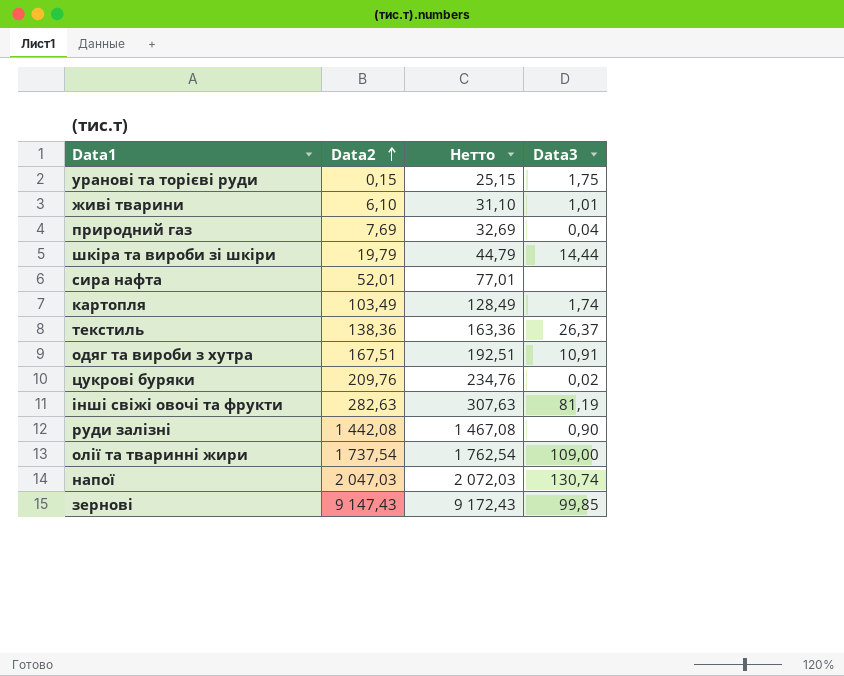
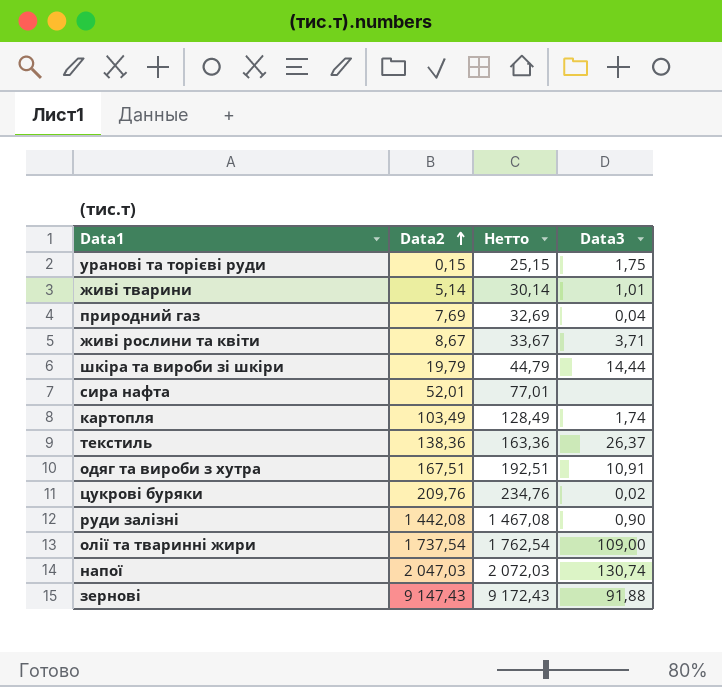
row інші свіжі овочі та фрукти: 282,63 | 307,63 | 81,19 -> none
живі тварини | Data2: 6,10 -> 5,14
живі тварини | Нетто: 31,10 -> 30,14
row живі рослини та квіти: none -> 8,67 | 33,67 | 3,71
зернові | Data3: 99,85 -> 91,88

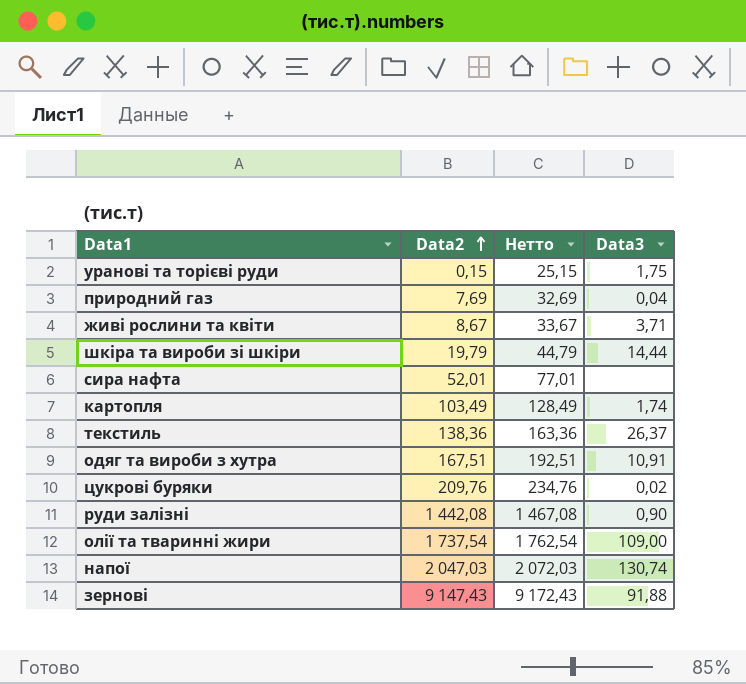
row живі тварини: 5,14 | 30,14 | 1,01 -> none

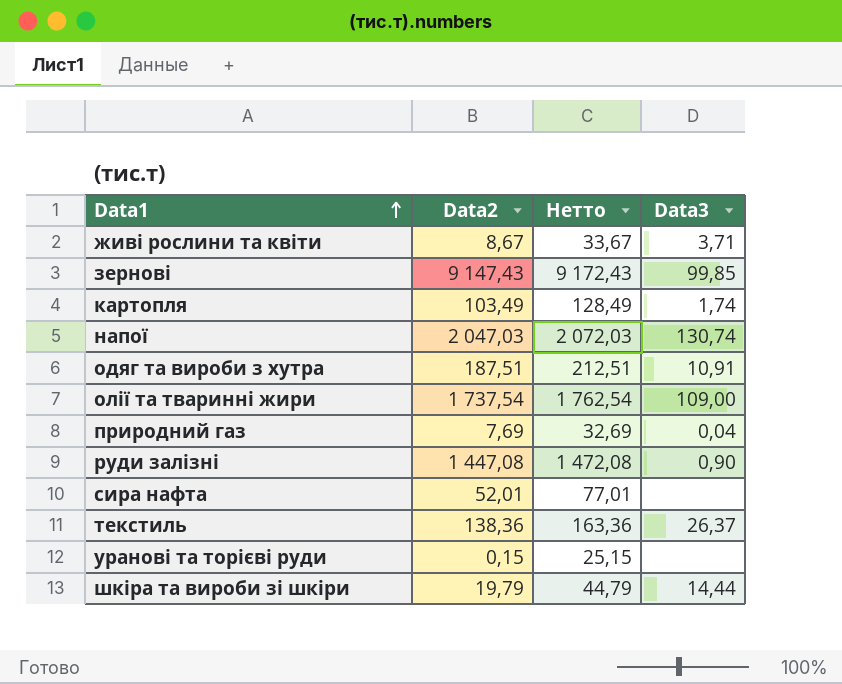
row order: Data2 ascending -> Data1 ascending
row цукрові буряки: 209,76 | 234,76 | 0,02 -> none
зернові | Data3: 91,88 -> 99,85
одяг та вироби з хутра | Data2: 167,51 -> 187,51
одяг та вироби з хутра | Нетто: 192,51 -> 212,51
руди залізні | Data2: 1 442,08 -> 1 447,08
руди залізні | Нетто: 1 467,08 -> 1 472,08
уранові та торієві руди | Data3: 1,75 -> none

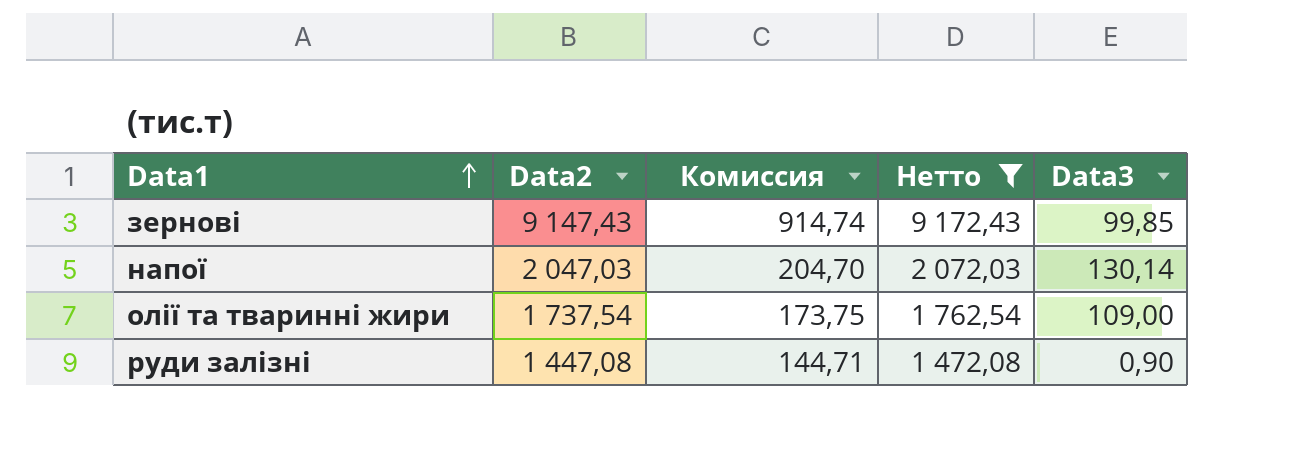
filter: none -> Нетто >= 1 472,08
column Комиссия | formula: none -> [Data2] * 0,1
напої | Data3: 130,74 -> 130,14

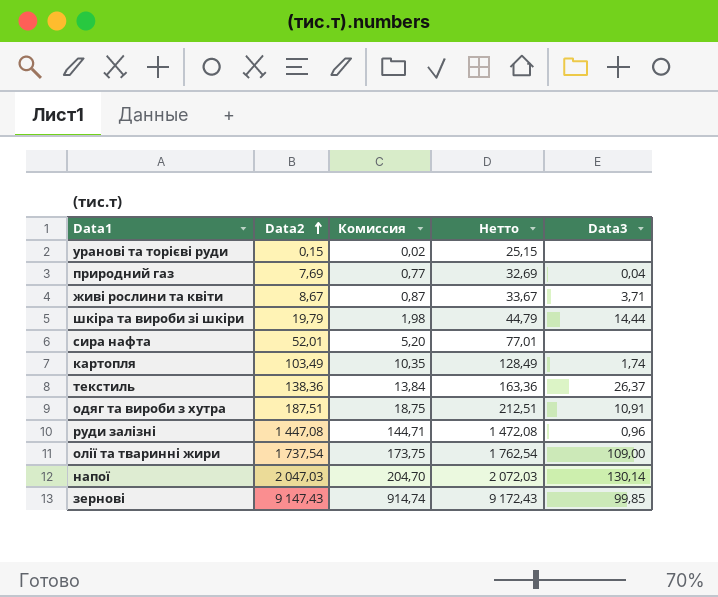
filter: Нетто >= 1 472,08 -> none
row order: Data1 ascending -> Data2 ascending
руди залізні | Data3: 0,90 -> 0,96

